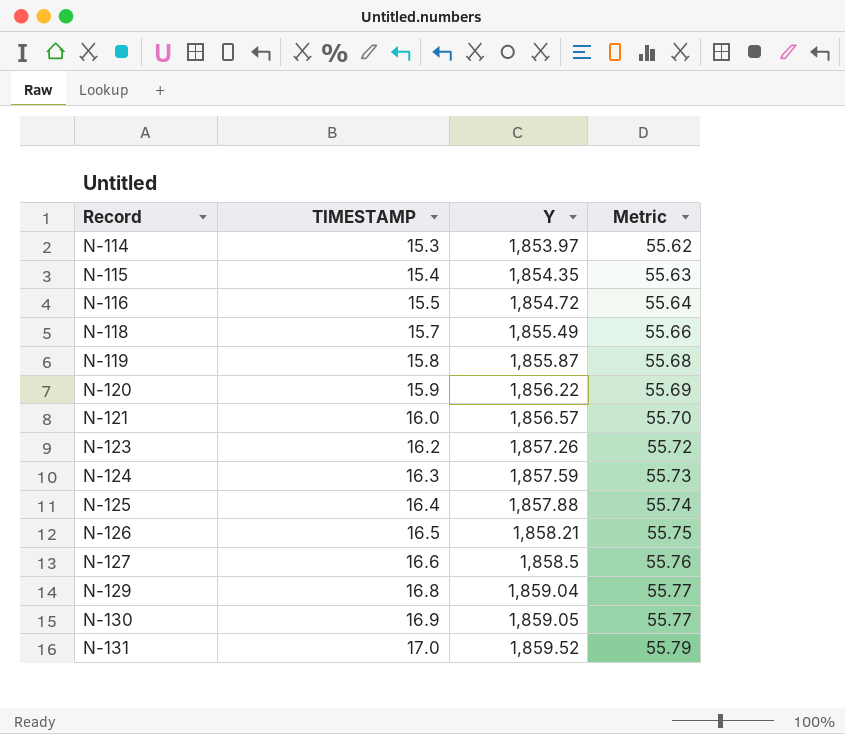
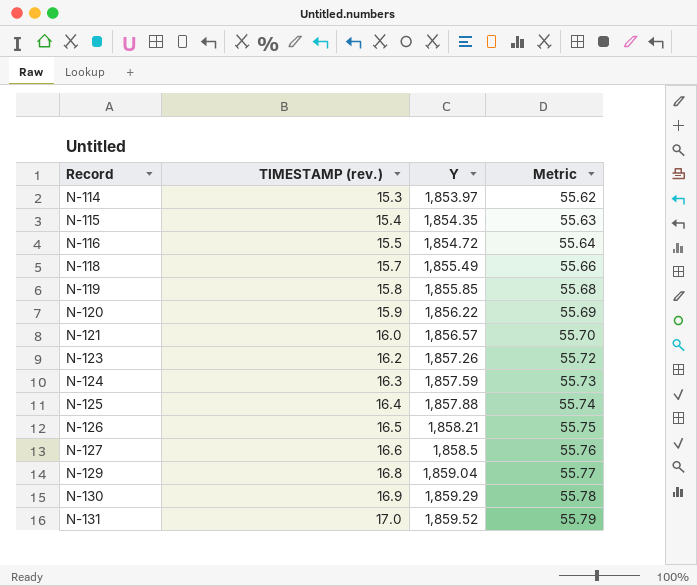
column name: TIMESTAMP -> TIMESTAMP (rev.)
N-119 | Y: 1,855.87 -> 1,855.85
N-130 | Y: 1,859.05 -> 1,859.29
N-130 | Metric: 55.77 -> 55.78

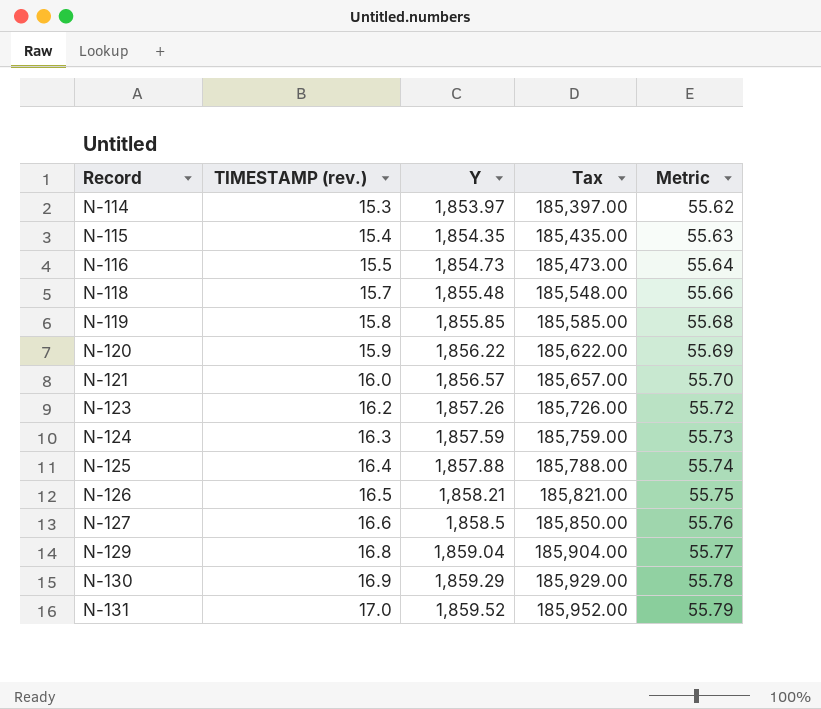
column Tax | formula: none -> [Y] * 100
N-116 | Y: 1,854.72 -> 1,854.73
N-118 | Y: 1,855.49 -> 1,855.48

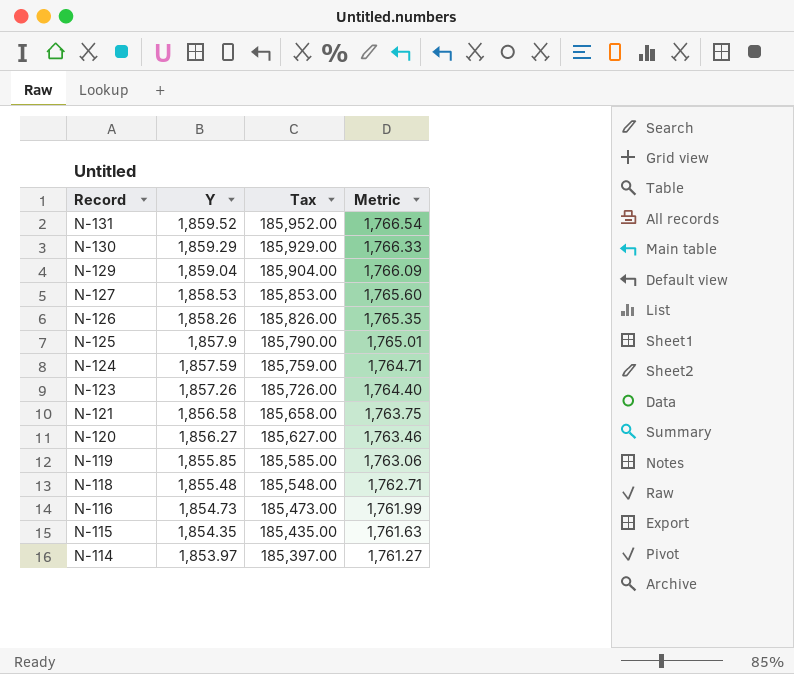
row order: Record ascending -> Record descending
column TIMESTAMP (rev.) | position: 2 -> none
column Metric | formula: [Y] * 0.03 -> [Y] * 0.95
N-127 | Y: 1,858.5 -> 1,858.53
N-127 | Tax: 185,850.00 -> 185,853.00
N-126 | Y: 1,858.21 -> 1,858.26
N-126 | Tax: 185,821.00 -> 185,826.00
N-125 | Y: 1,857.88 -> 1,857.9
N-125 | Tax: 185,788.00 -> 185,790.00
N-121 | Y: 1,856.57 -> 1,856.58
N-121 | Tax: 185,657.00 -> 185,658.00
N-120 | Y: 1,856.22 -> 1,856.27
N-120 | Tax: 185,622.00 -> 185,627.00

